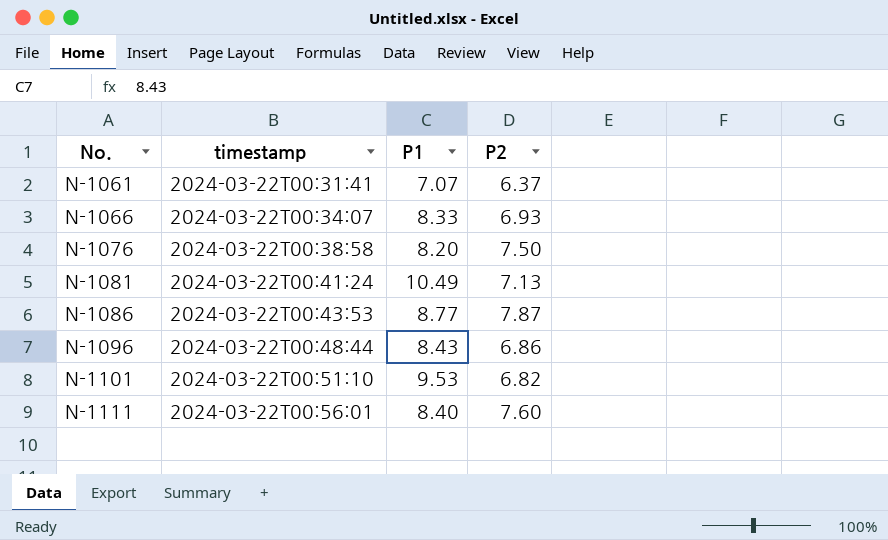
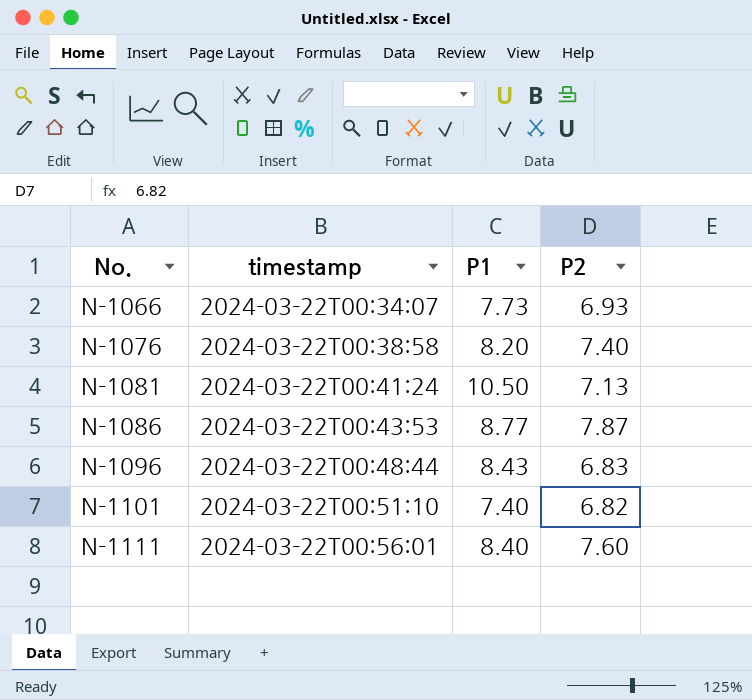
row N-1061: 2024-03-22T00:31:41 | 7.07 | 6.37 -> none
N-1066 | P1: 8.33 -> 7.73
N-1076 | P2: 7.50 -> 7.40
N-1081 | P1: 10.49 -> 10.50
N-1096 | P2: 6.86 -> 6.83
N-1101 | P1: 9.53 -> 7.40

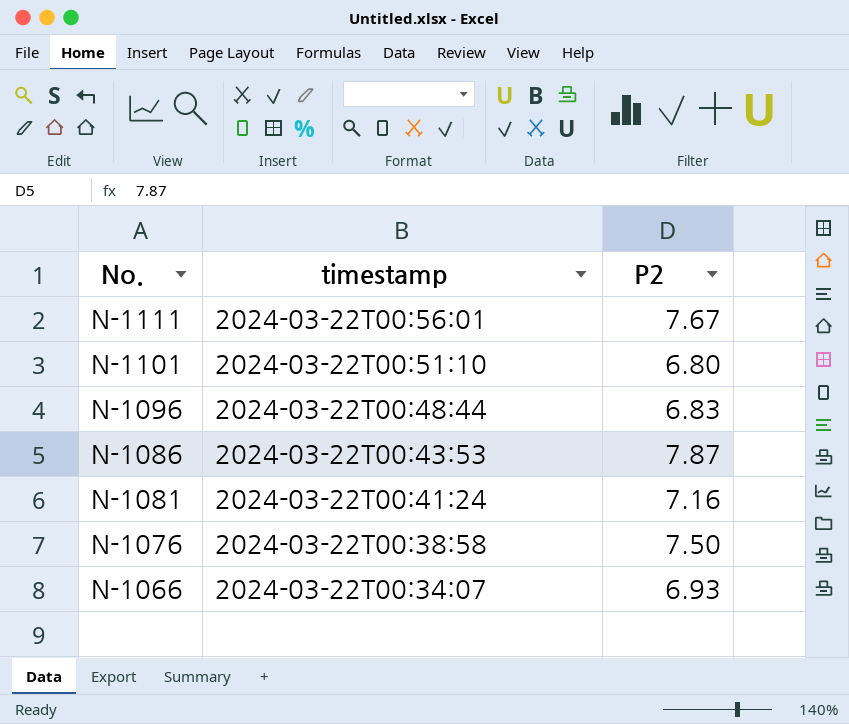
row order: No. ascending -> No. descending
column P1 | position: 3 -> none
N-1111 | P2: 7.60 -> 7.67
N-1101 | P2: 6.82 -> 6.80
N-1081 | P2: 7.13 -> 7.16
N-1076 | P2: 7.40 -> 7.50

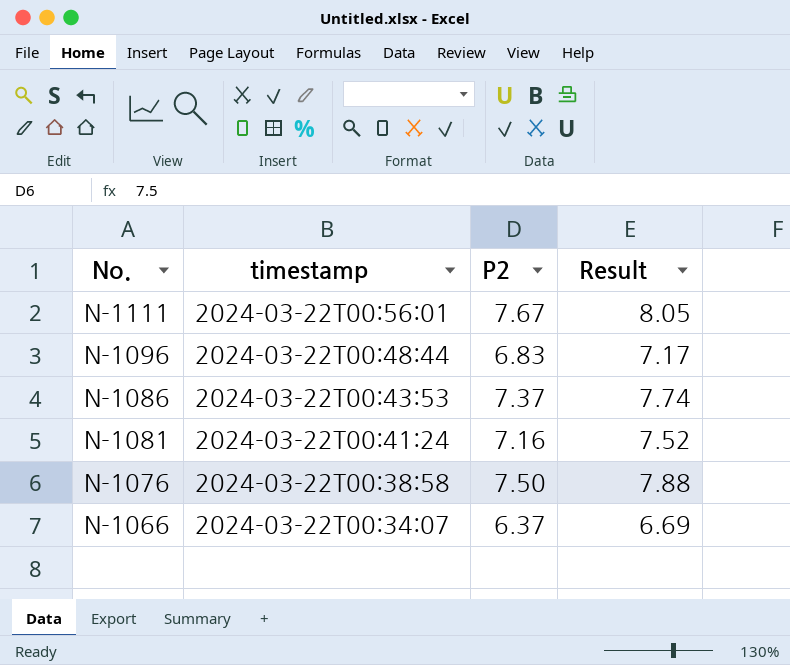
column Result | formula: none -> [P2] * 1.05
row N-1101: 2024-03-22T00:51:10 | 6.80 -> none
N-1086 | P2: 7.87 -> 7.37
N-1066 | P2: 6.93 -> 6.37

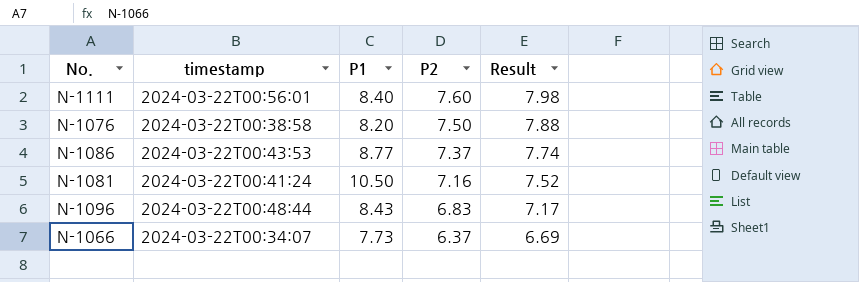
row order: No. descending -> P2 descending
column P1 | position: none -> 3
N-1111 | P2: 7.67 -> 7.60
N-1111 | Result: 8.05 -> 7.98

